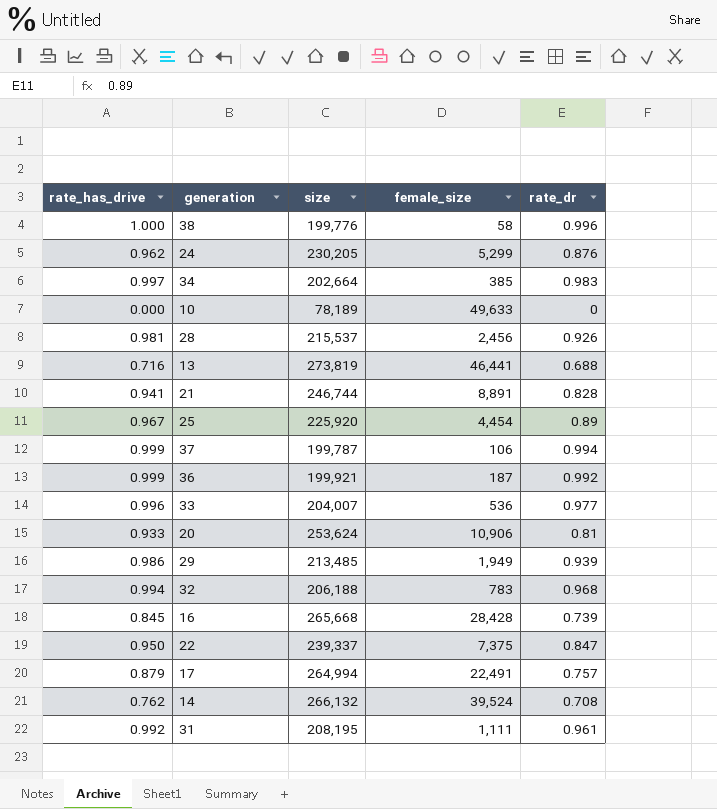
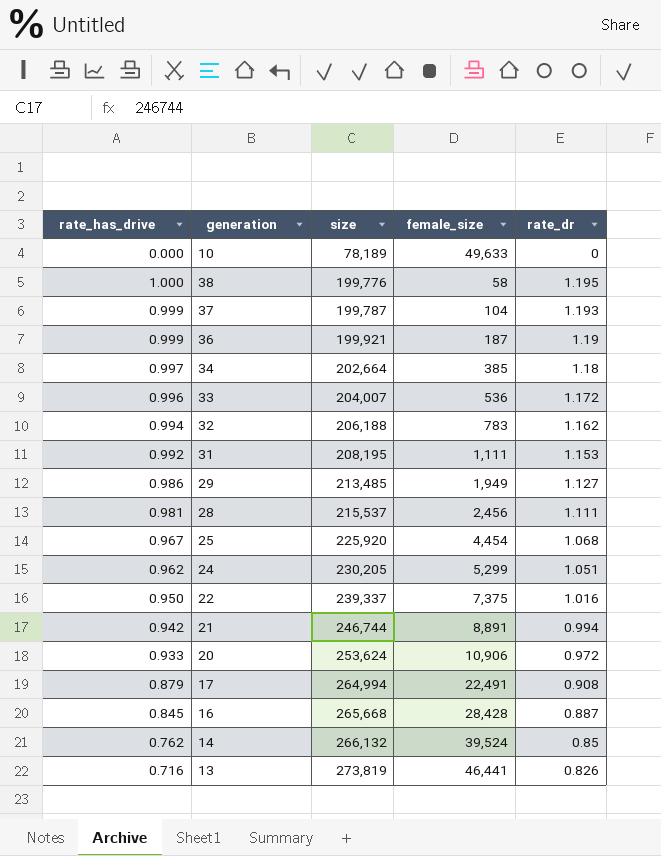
row order: none -> size ascending
38 | rate_dr: 0.996 -> 1.195
37 | female_size: 106 -> 104
37 | rate_dr: 0.994 -> 1.193
36 | rate_dr: 0.992 -> 1.19
34 | rate_dr: 0.983 -> 1.18
33 | rate_dr: 0.977 -> 1.172
32 | rate_dr: 0.968 -> 1.162
31 | rate_dr: 0.961 -> 1.153
29 | rate_dr: 0.939 -> 1.127
28 | rate_dr: 0.926 -> 1.111
25 | rate_dr: 0.89 -> 1.068
24 | rate_dr: 0.876 -> 1.051
22 | rate_dr: 0.847 -> 1.016
21 | rate_has_drive: 0.941 -> 0.942
21 | rate_dr: 0.828 -> 0.994
20 | rate_dr: 0.81 -> 0.972
17 | rate_dr: 0.757 -> 0.908
16 | rate_dr: 0.739 -> 0.887
14 | rate_dr: 0.708 -> 0.85
13 | rate_dr: 0.688 -> 0.826

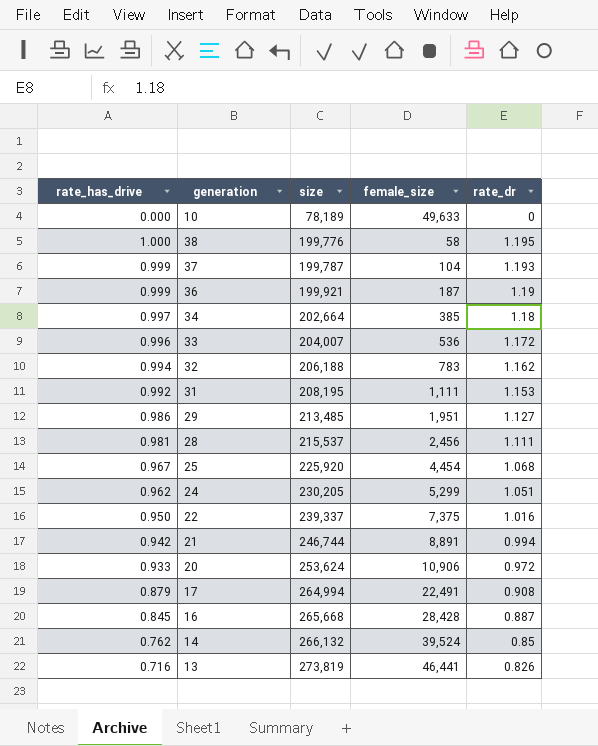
29 | female_size: 1,949 -> 1,951

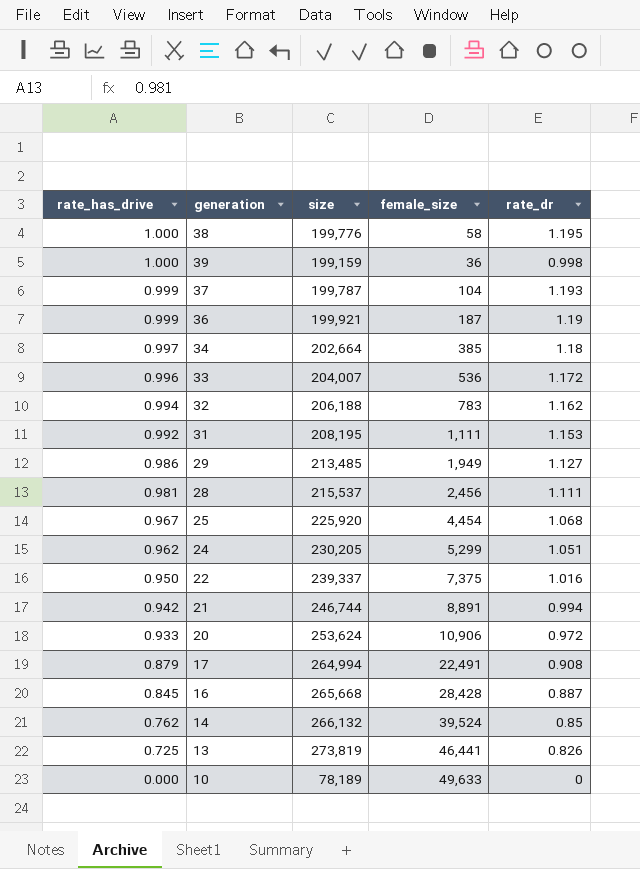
row order: size ascending -> rate_has_drive descending
row 39: none -> 1.000 | 199,159 | 36 | 0.998
29 | female_size: 1,951 -> 1,949
13 | rate_has_drive: 0.716 -> 0.725

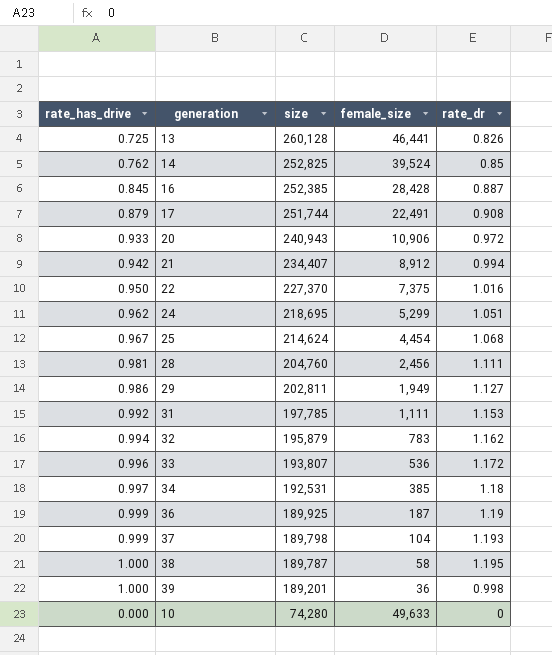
row order: rate_has_drive descending -> size descending
13 | size: 273,819 -> 260,128
14 | size: 266,132 -> 252,825
16 | size: 265,668 -> 252,385
17 | size: 264,994 -> 251,744
20 | size: 253,624 -> 240,943
21 | size: 246,744 -> 234,407
21 | female_size: 8,891 -> 8,912
22 | size: 239,337 -> 227,370
24 | size: 230,205 -> 218,695
25 | size: 225,920 -> 214,624
28 | size: 215,537 -> 204,760
29 | size: 213,485 -> 202,811
31 | size: 208,195 -> 197,785
32 | size: 206,188 -> 195,879
33 | size: 204,007 -> 193,807
34 | size: 202,664 -> 192,531
36 | size: 199,921 -> 189,925
37 | size: 199,787 -> 189,798
38 | size: 199,776 -> 189,787
39 | size: 199,159 -> 189,201
10 | size: 78,189 -> 74,280

